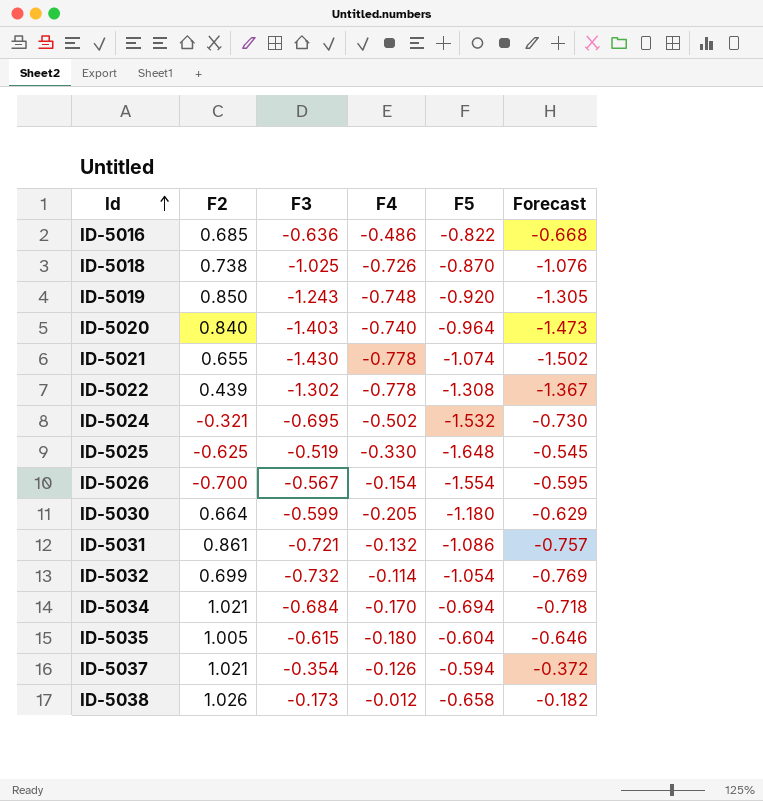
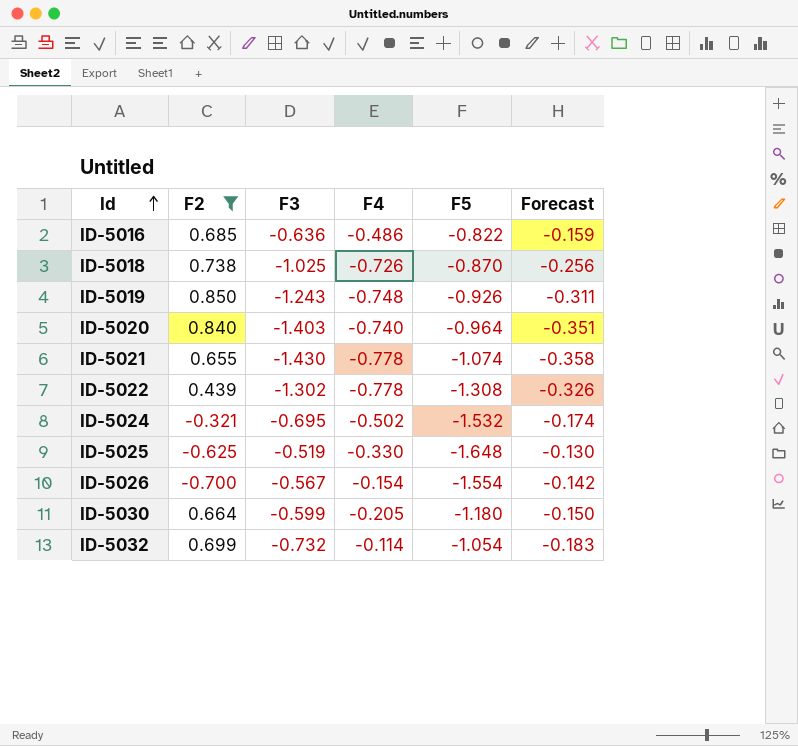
filter: none -> F2 <= 0.850
column Forecast | formula: [F3] * 1.05 -> [F3] * 0.25
ID-5019 | F5: -0.920 -> -0.926

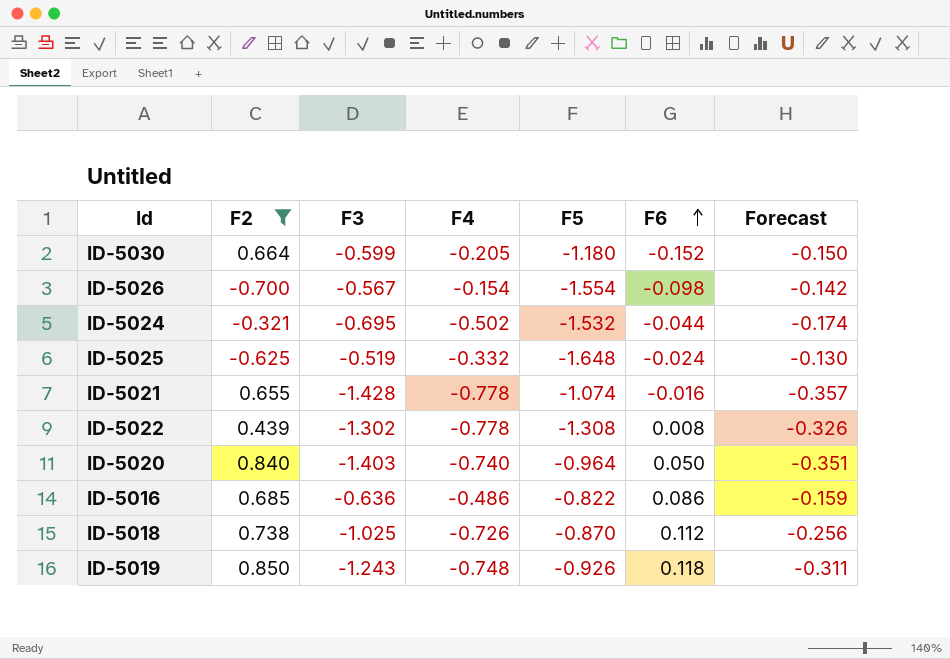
row order: Id ascending -> F6 ascending
column F6 | position: none -> 6
row ID-5032: 0.699 | -0.732 | -0.114 | -1.054 | -0.183 -> none
ID-5025 | F4: -0.330 -> -0.332
ID-5021 | F3: -1.430 -> -1.428
ID-5021 | Forecast: -0.358 -> -0.357

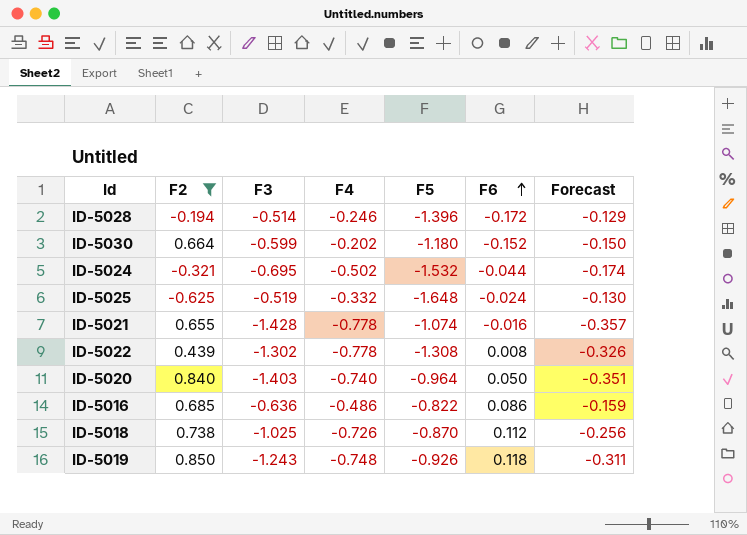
row ID-5026: -0.700 | -0.567 | -0.154 | -1.554 | -0.098 | -0.142 -> none
row ID-5028: none -> -0.194 | -0.514 | -0.246 | -1.396 | -0.172 | -0.129
ID-5030 | F4: -0.205 -> -0.202

